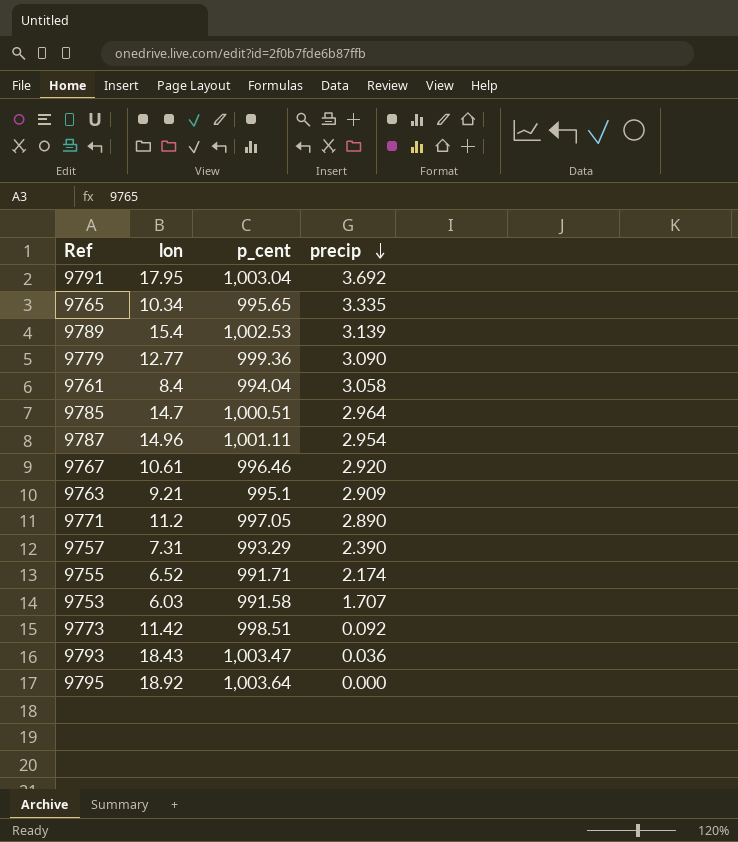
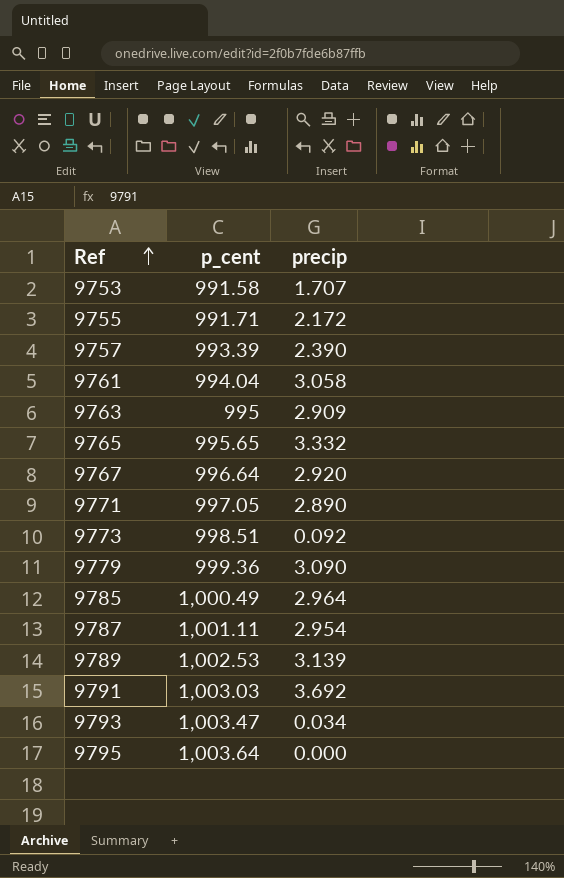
row order: precip descending -> Ref ascending
column lon | position: 2 -> none
9755 | precip: 2.174 -> 2.172
9757 | p_cent: 993.29 -> 993.39
9763 | p_cent: 995.1 -> 995
9765 | precip: 3.335 -> 3.332
9767 | p_cent: 996.46 -> 996.64
9785 | p_cent: 1,000.51 -> 1,000.49
9791 | p_cent: 1,003.04 -> 1,003.03
9793 | precip: 0.036 -> 0.034

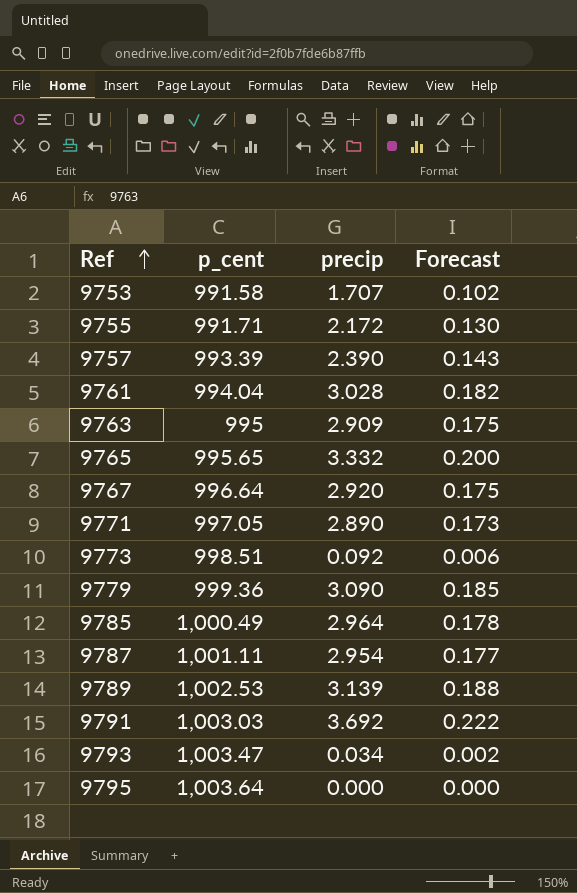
column Forecast | formula: none -> [precip] * 0.06
9761 | precip: 3.058 -> 3.028

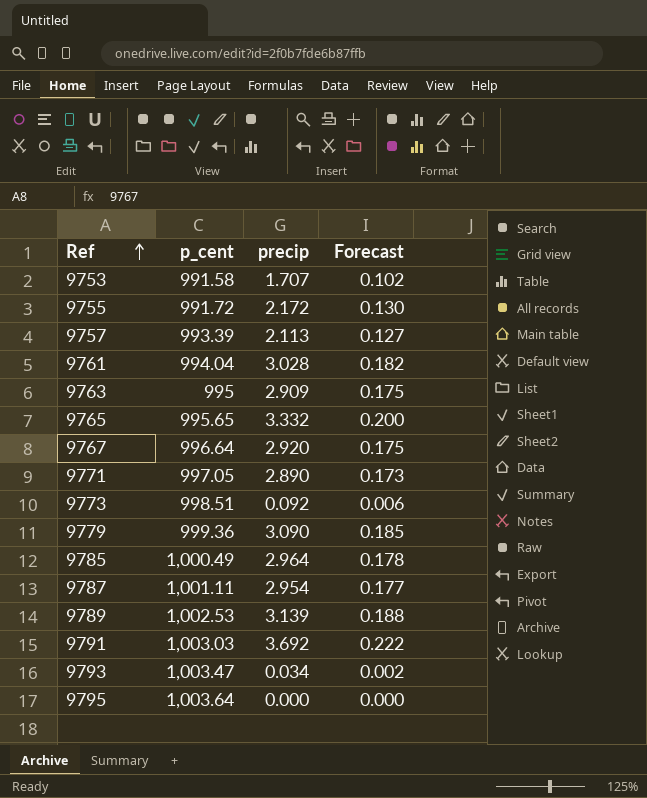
9755 | p_cent: 991.71 -> 991.72
9757 | precip: 2.390 -> 2.113
9757 | Forecast: 0.143 -> 0.127

